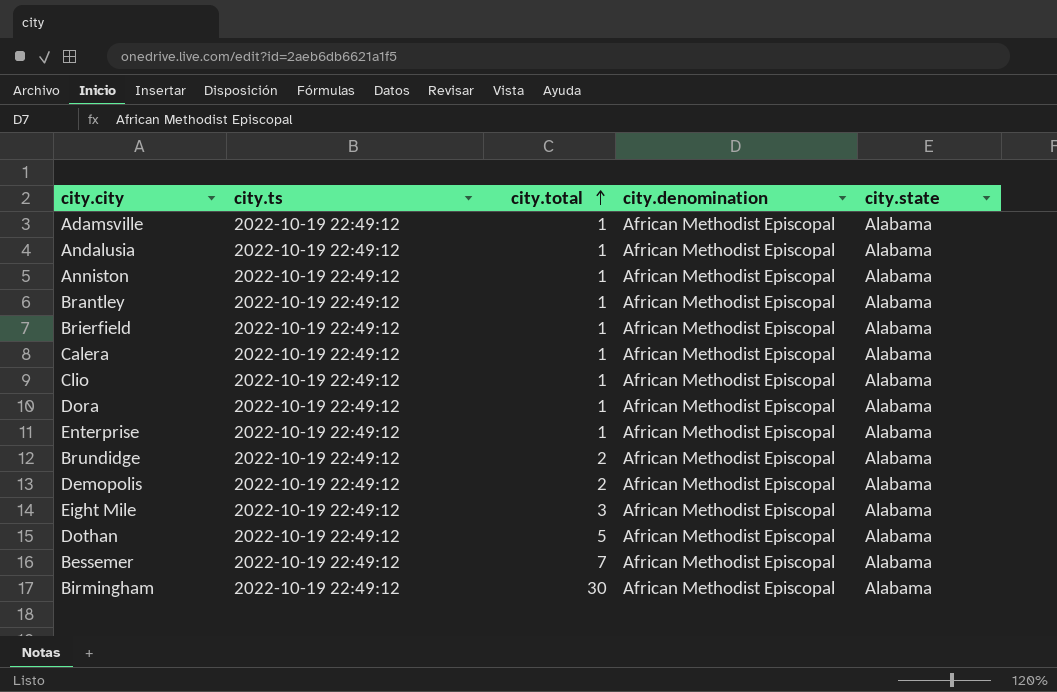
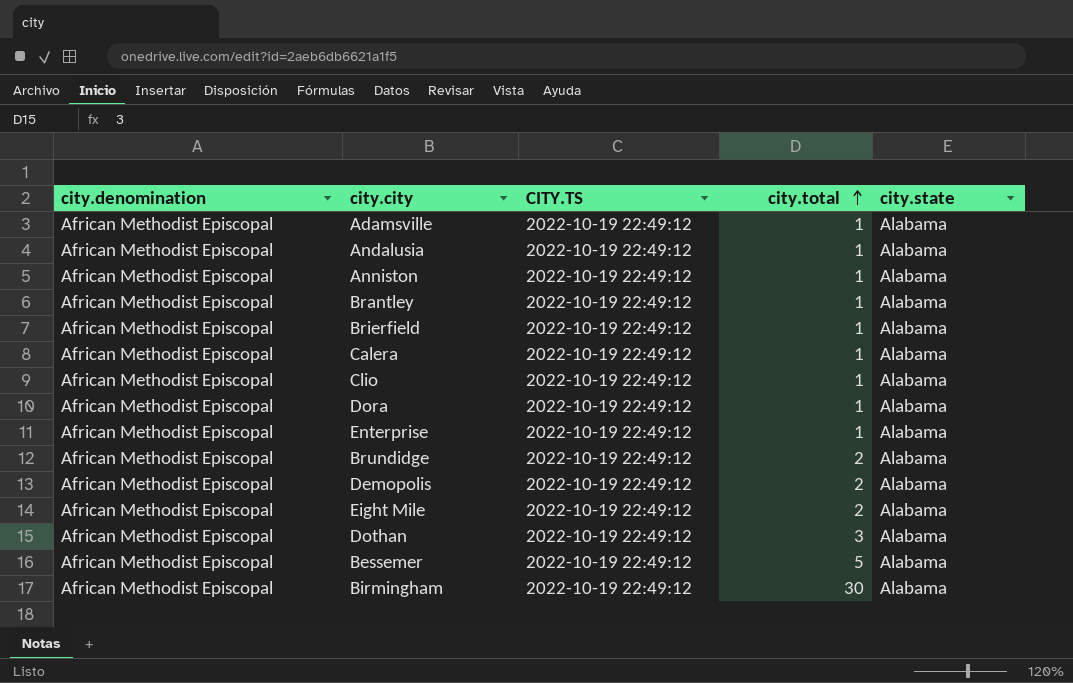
column city.denomination | position: 4 -> 1
column name: city.ts -> CITY.TS
Eight Mile | city.total: 3 -> 2
Dothan | city.total: 5 -> 3
Bessemer | city.total: 7 -> 5

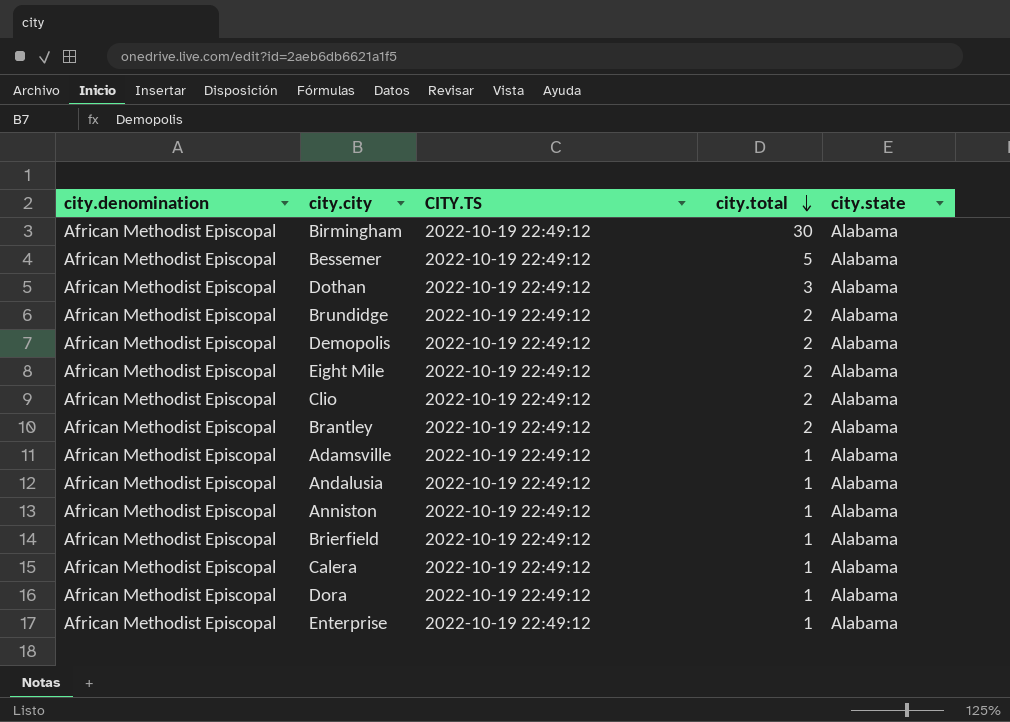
row order: city.total ascending -> city.total descending
Clio | city.total: 1 -> 2
Brantley | city.total: 1 -> 2

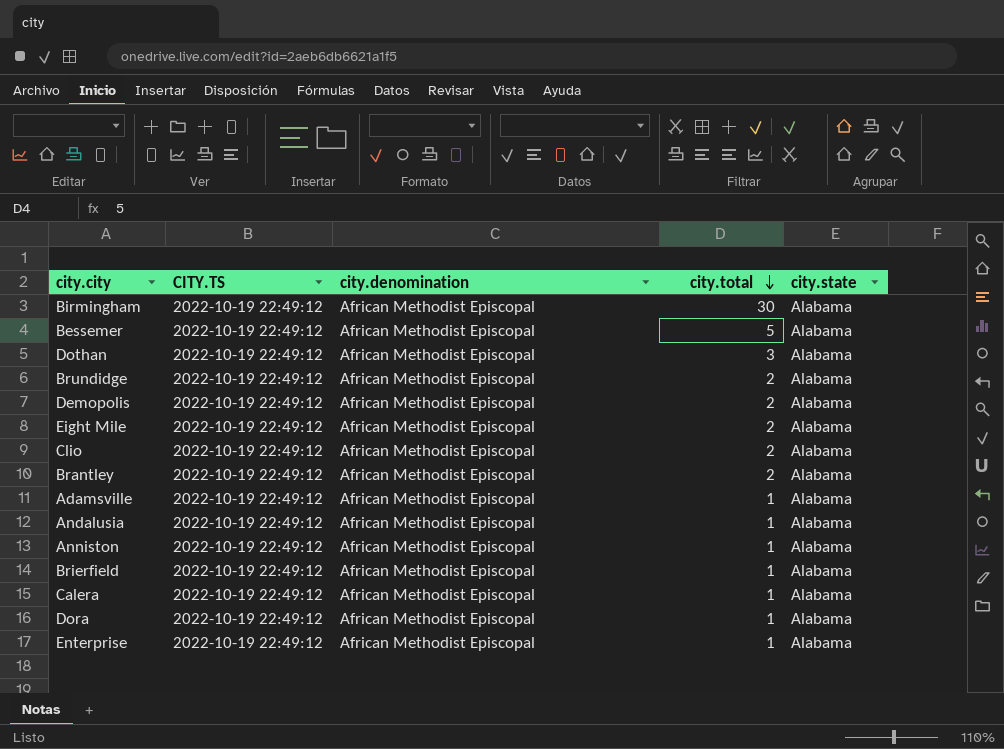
column city.denomination | position: 1 -> 3

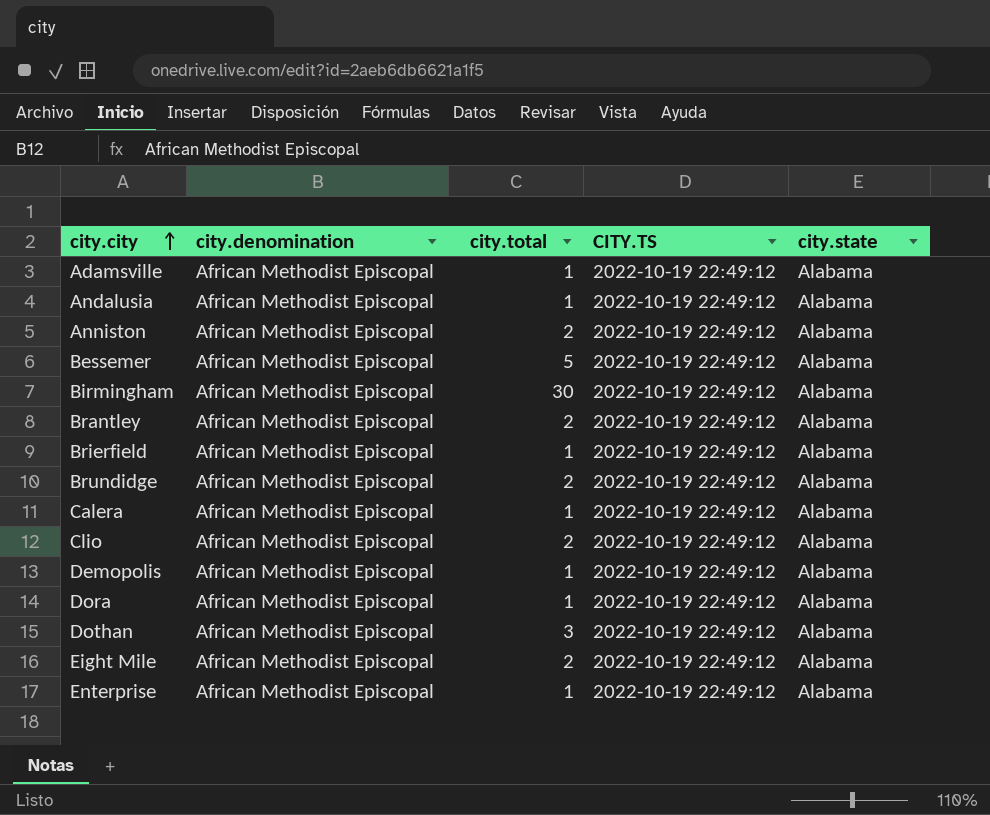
row order: city.total descending -> city.city ascending
column CITY.TS | position: 2 -> 4
Anniston | city.total: 1 -> 2
Demopolis | city.total: 2 -> 1

